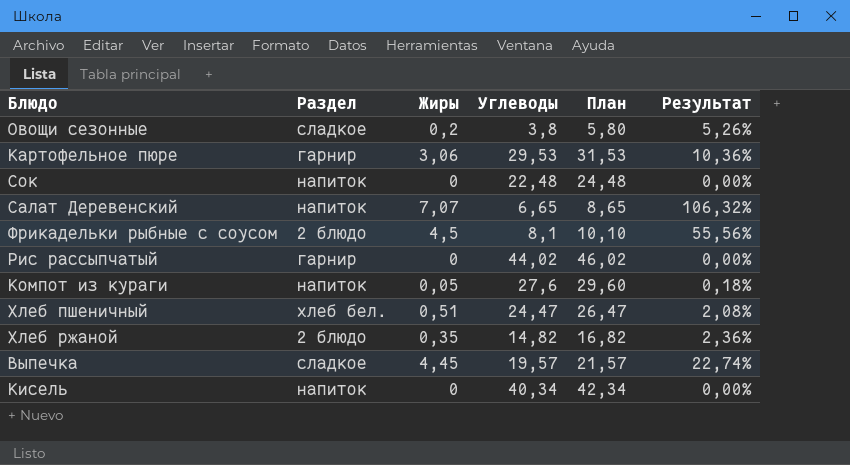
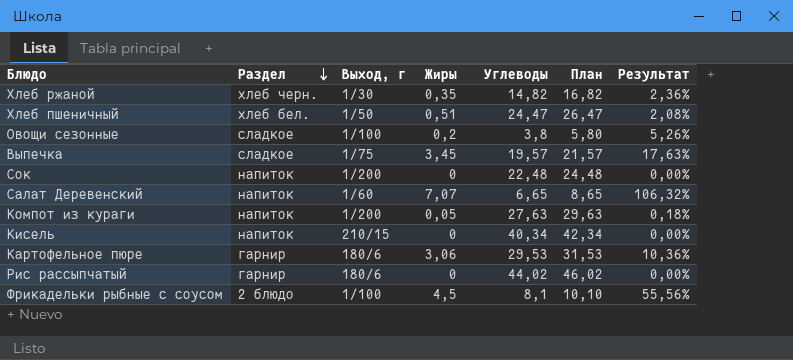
row order: none -> Раздел descending
column Выход, г | position: none -> 3
Хлеб ржаной | Раздел: 2 блюдо -> хлеб черн.
Выпечка | Жиры: 4,45 -> 3,45
Выпечка | Результат: 22,74% -> 17,63%
Компот из кураги | Углеводы: 27,6 -> 27,63
Компот из кураги | План: 29,60 -> 29,63

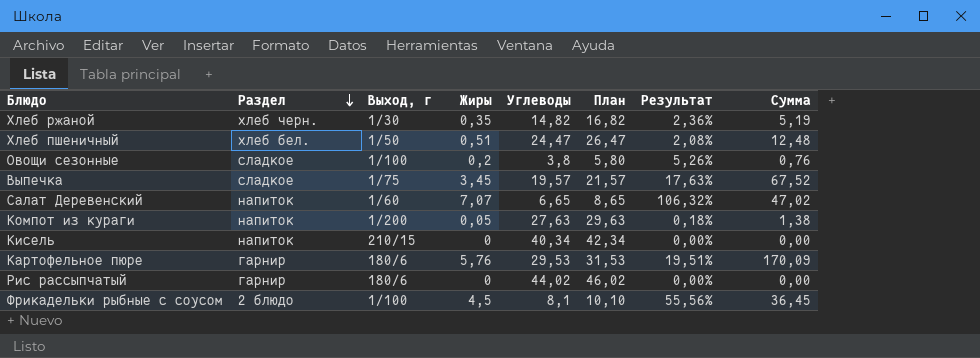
column Сумма | formula: none -> [Жиры] * [Углеводы]
row Сок: напиток | 1/200 | 0 | 22,48 | 24,48 | 0,00% -> none
Картофельное пюре | Жиры: 3,06 -> 5,76
Картофельное пюре | Результат: 10,36% -> 19,51%

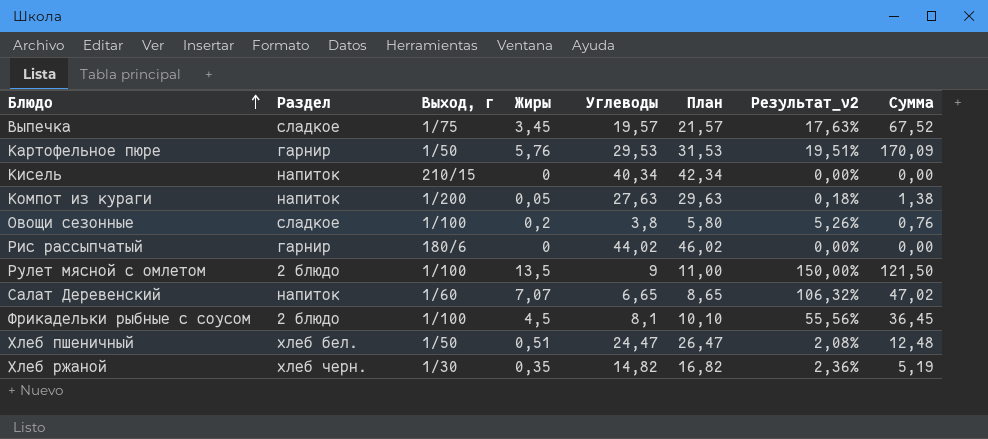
row order: Раздел descending -> Блюдо ascending
column name: Результат -> Результат_v2
Картофельное пюре | Выход, г: 180/6 -> 1/50
row Рулет мясной с омлетом: none -> 2 блюдо | 1/100 | 13,5 | 9 | 11,00 | 150,00% | 121,50

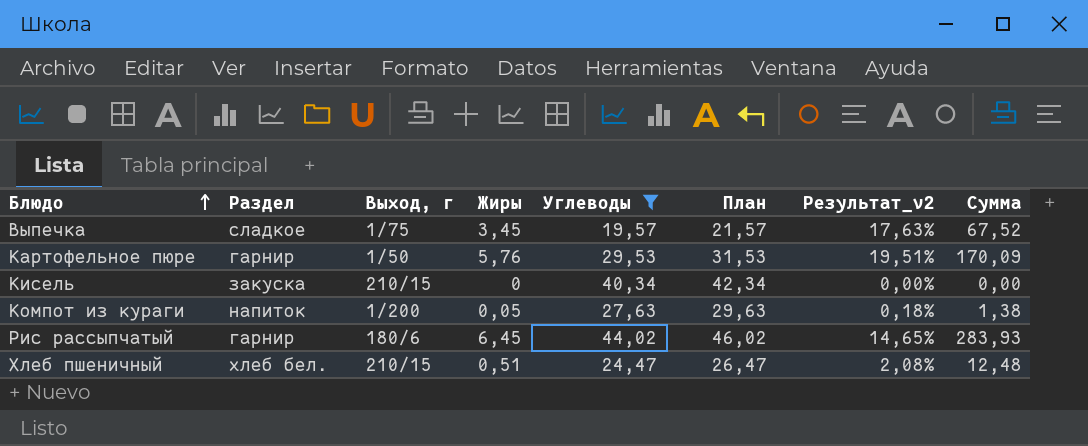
filter: none -> Углеводы >= 19,57
Кисель | Раздел: напиток -> закуска
Рис рассыпчатый | Жиры: 0 -> 6,45
Рис рассыпчатый | Результат_v2: 0,00% -> 14,65%
Рис рассыпчатый | Сумма: 0,00 -> 283,93
Хлеб пшеничный | Выход, г: 1/50 -> 210/15

